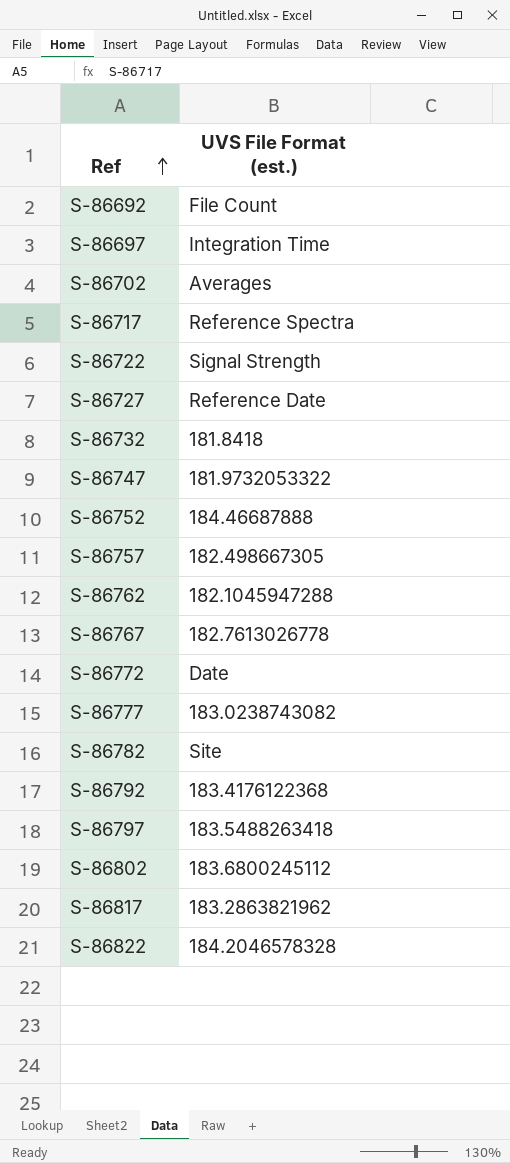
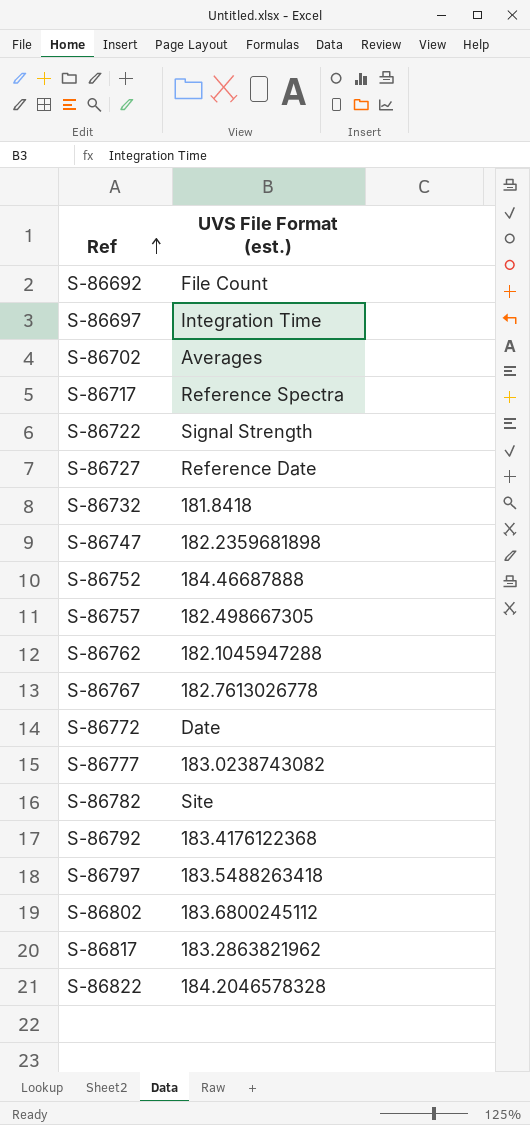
S-86747 | UVS File Format (est.): 181.9732053322 -> 182.2359681898

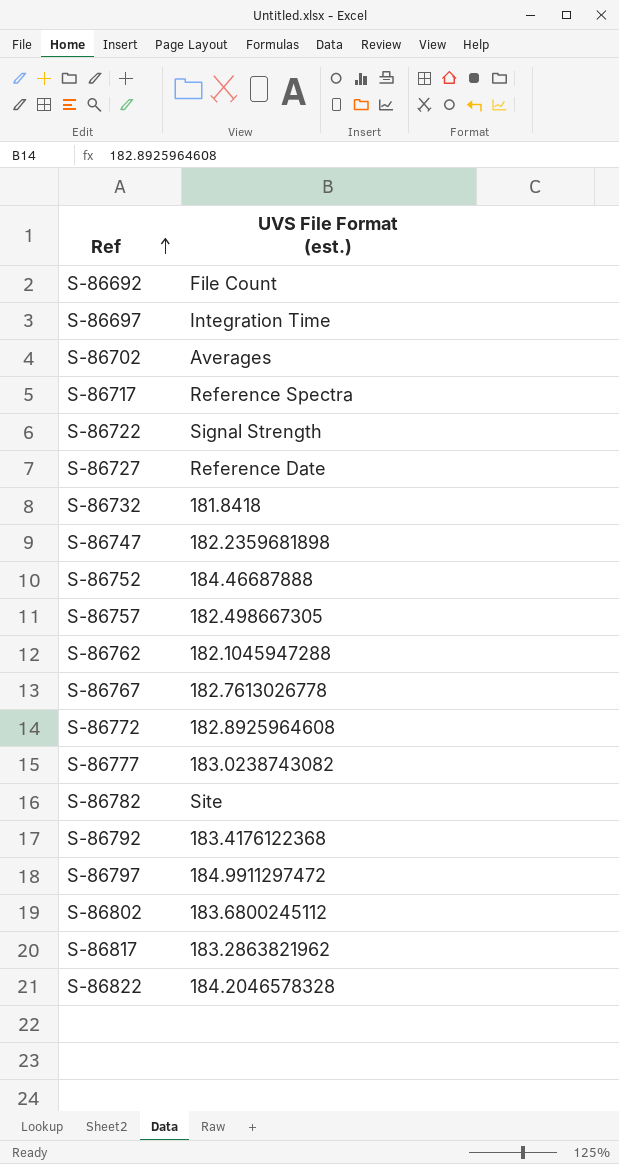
S-86772 | UVS File Format (est.): Date -> 182.8925964608
S-86797 | UVS File Format (est.): 183.5488263418 -> 184.9911297472

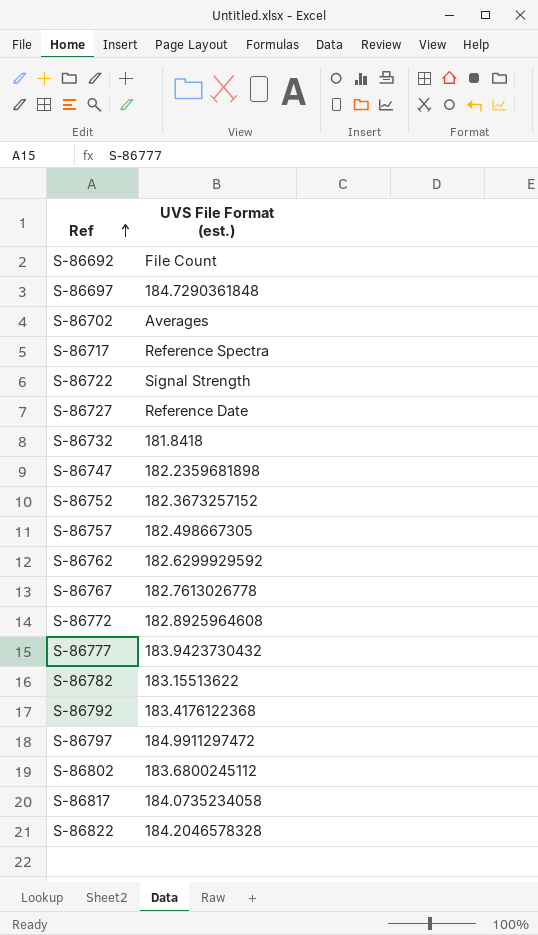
S-86697 | UVS File Format (est.): Integration Time -> 184.7290361848
S-86752 | UVS File Format (est.): 184.46687888 -> 182.3673257152
S-86762 | UVS File Format (est.): 182.1045947288 -> 182.6299929592
S-86777 | UVS File Format (est.): 183.0238743082 -> 183.9423730432
S-86782 | UVS File Format (est.): Site -> 183.15513622
S-86817 | UVS File Format (est.): 183.2863821962 -> 184.0735234058

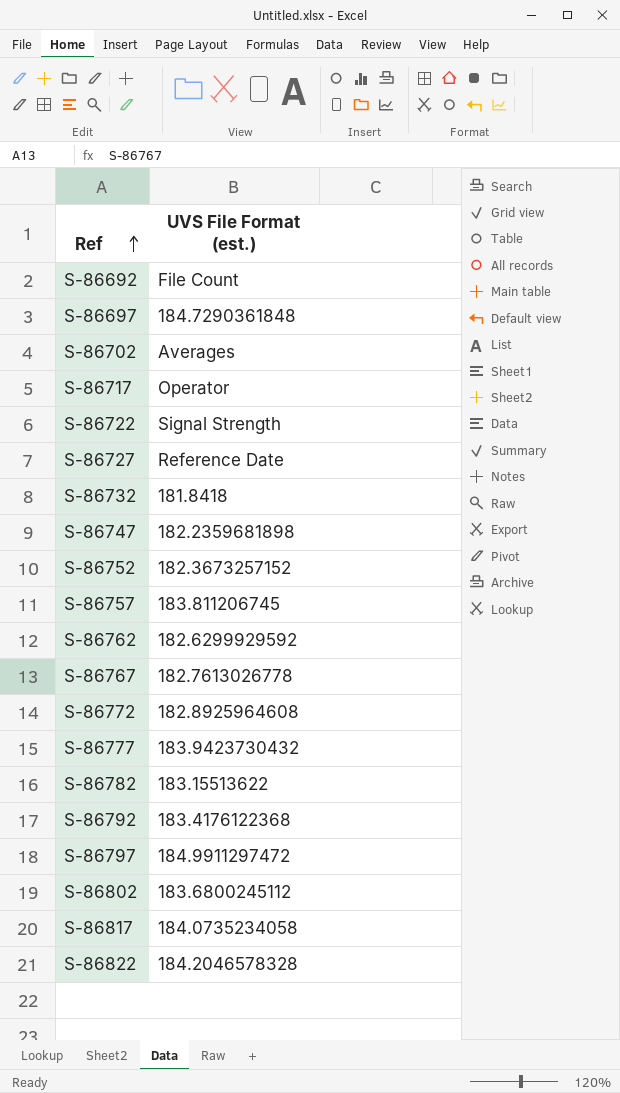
S-86717 | UVS File Format (est.): Reference Spectra -> Operator
S-86757 | UVS File Format (est.): 182.498667305 -> 183.811206745

